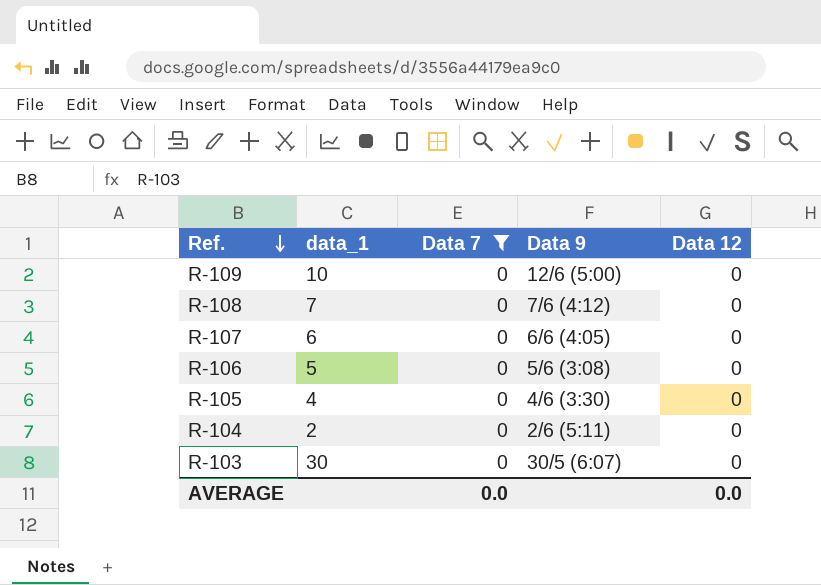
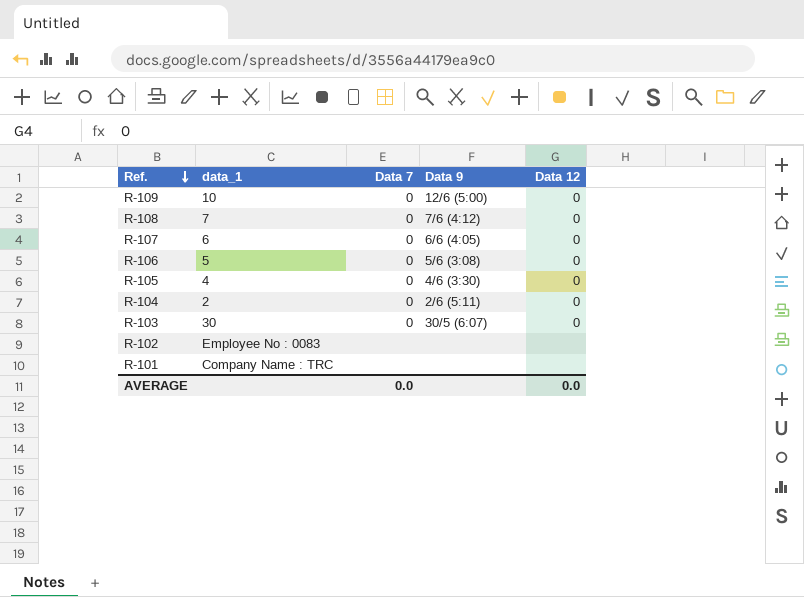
filter: Data 7 = 0 -> none

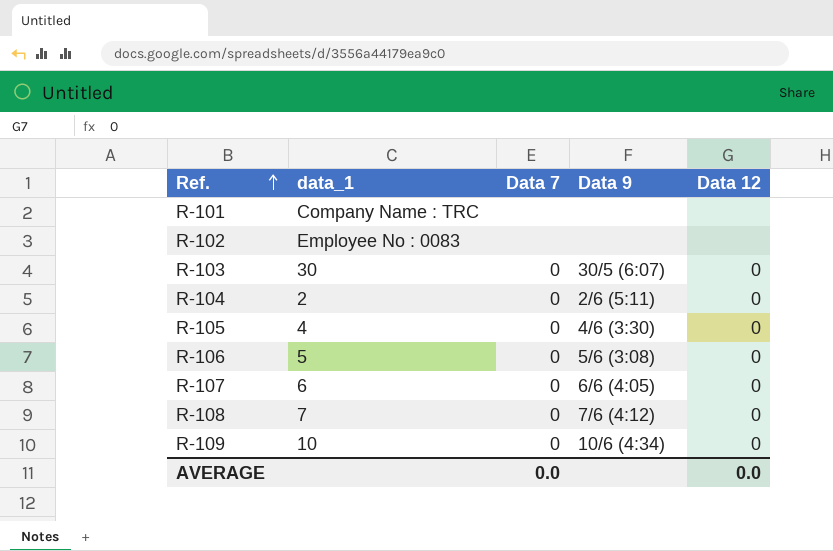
row order: Ref. descending -> Ref. ascending
R-109 | Data 9: 12/6 (5:00) -> 10/6 (4:34)

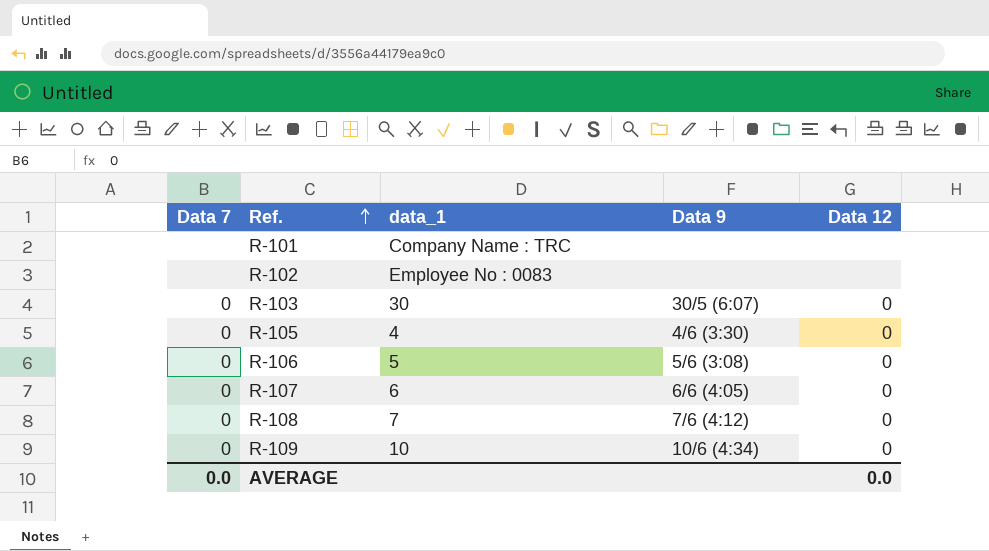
column Data 7 | position: 3 -> 1
row R-104: 2 | 0 | 2/6 (5:11) | 0 -> none

